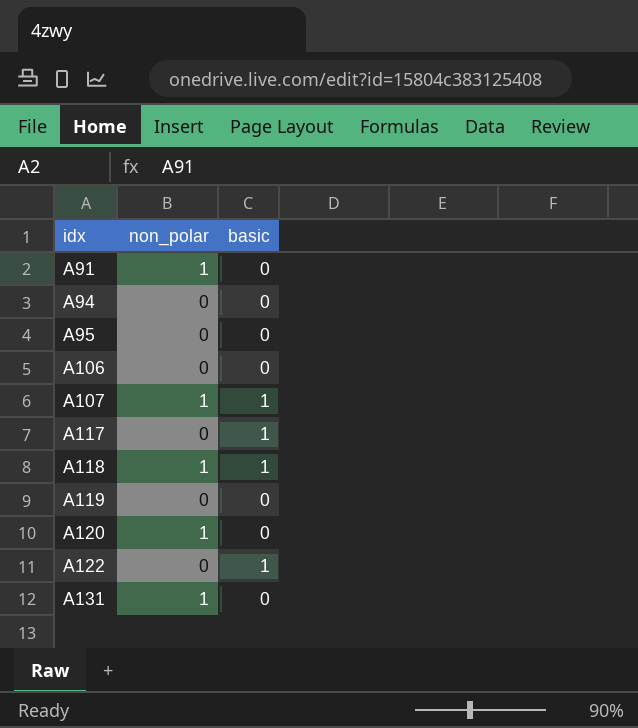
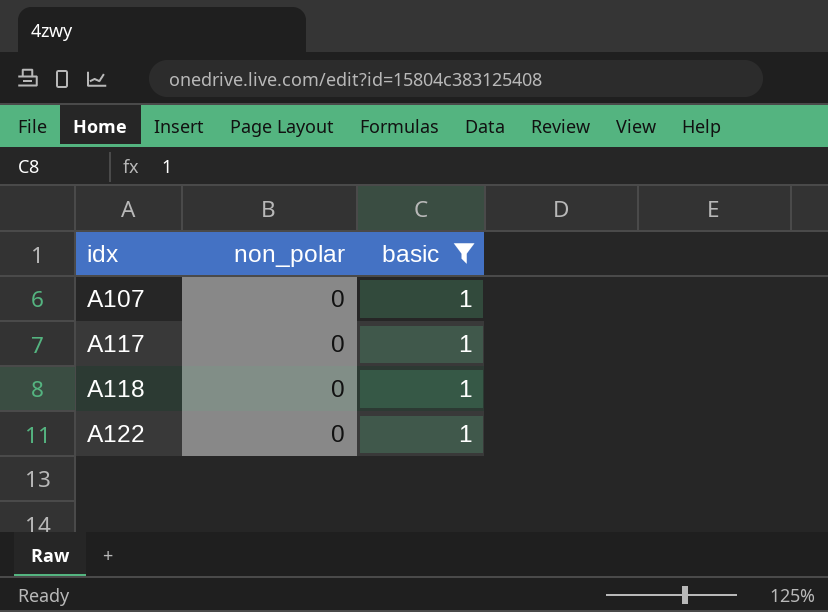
filter: none -> basic = 1
A107 | non_polar: 1 -> 0
A118 | non_polar: 1 -> 0

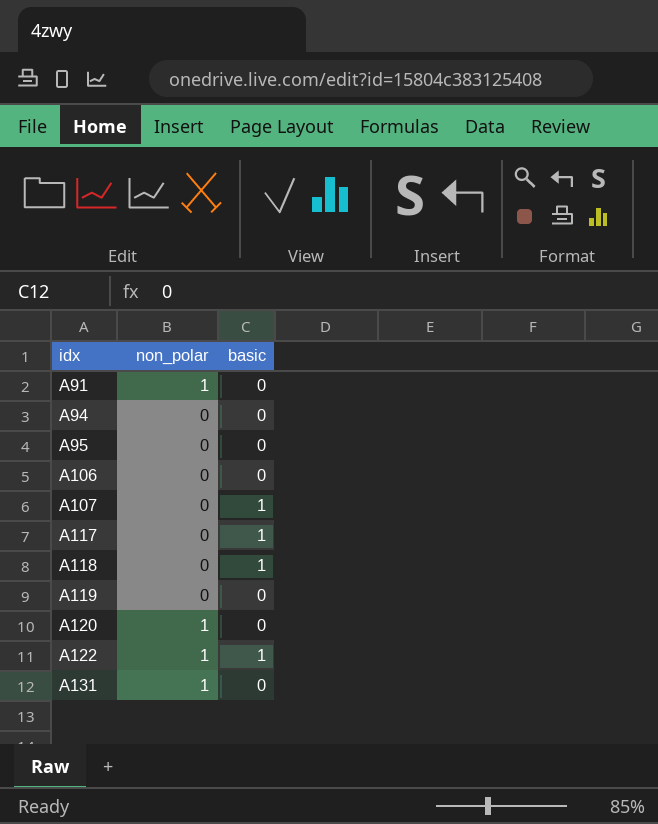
filter: basic = 1 -> none
A122 | non_polar: 0 -> 1

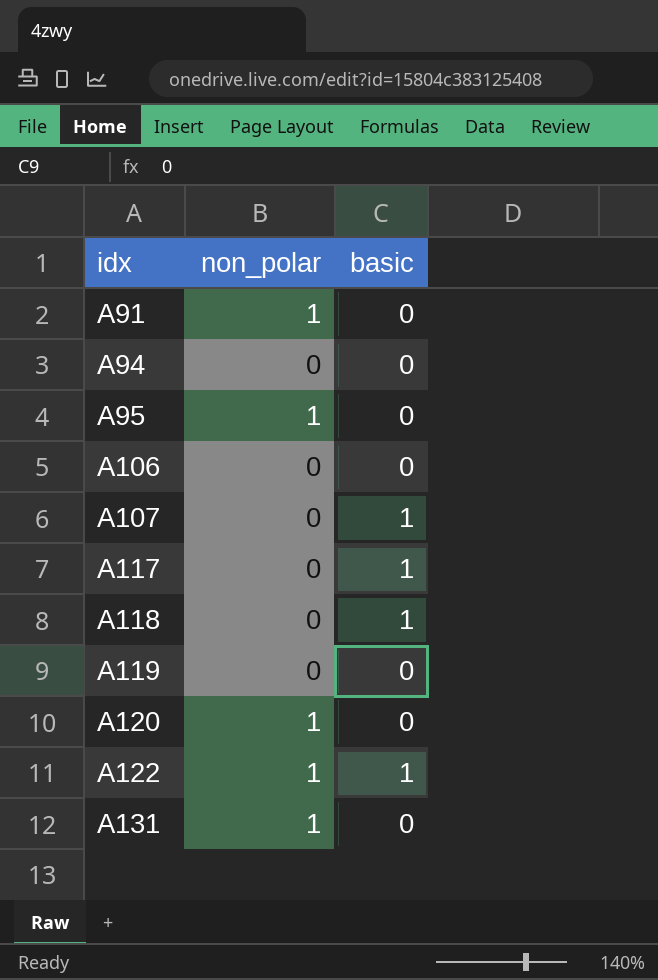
A95 | non_polar: 0 -> 1

